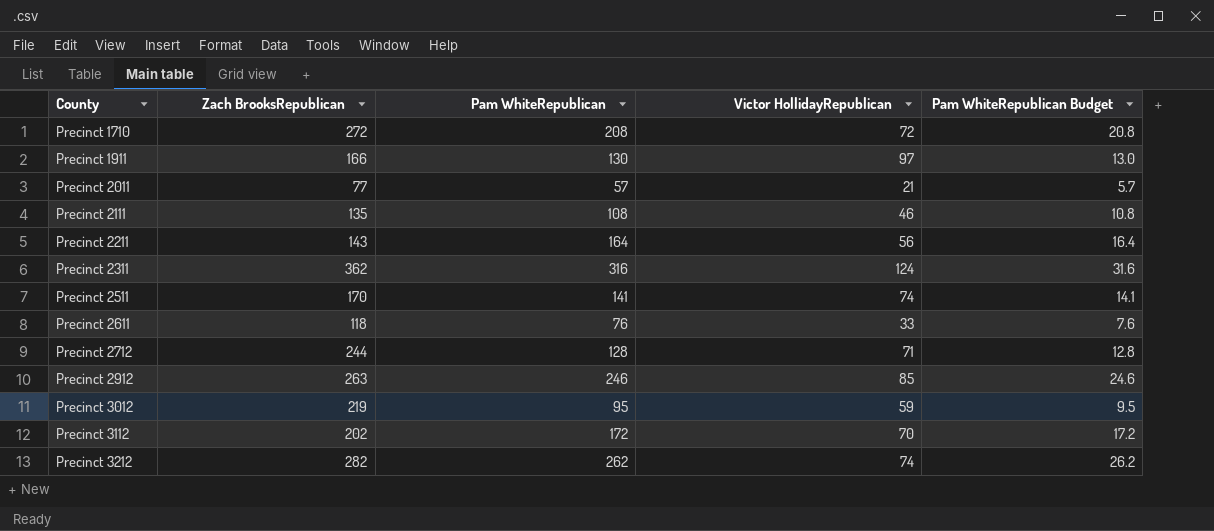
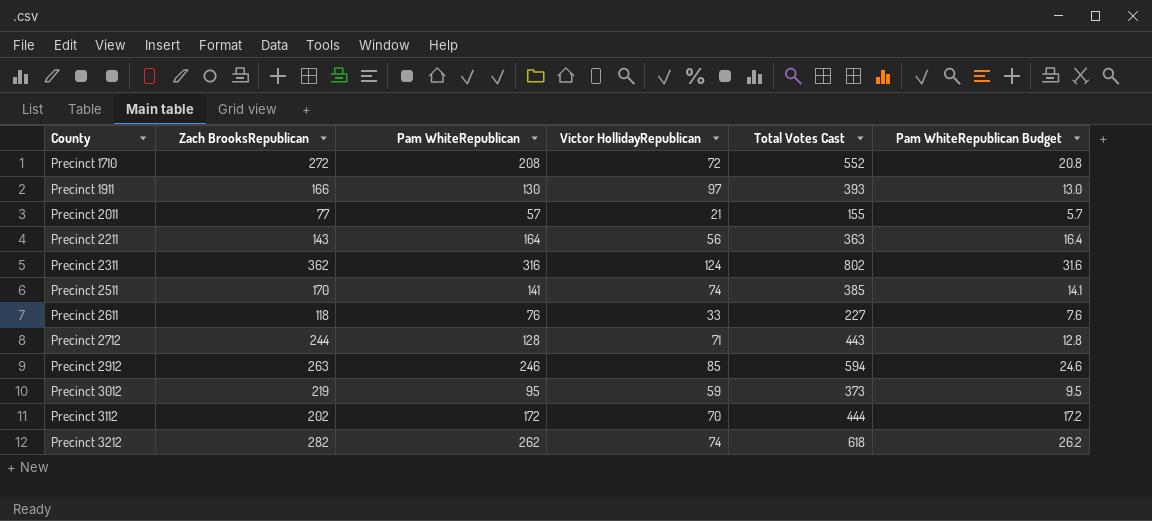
column Total Votes Cast | formula: none -> [Zach BrooksRepublican] + [Pam WhiteRepublican] + [Victor HollidayRepublican]
row Precinct 2111: 135 | 108 | 46 | 10.8 -> none

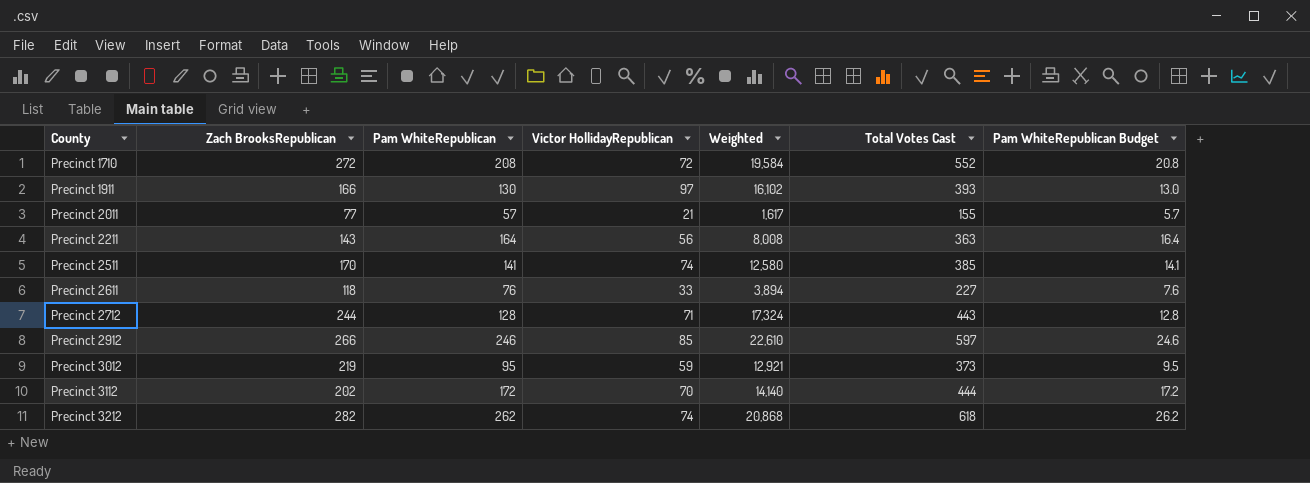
column Weighted | formula: none -> [Zach BrooksRepublican] * [Victor HollidayRepublican]
row Precinct 2311: 362 | 316 | 124 | 802 | 31.6 -> none
Precinct 2912 | Zach BrooksRepublican: 263 -> 266
Precinct 2912 | Total Votes Cast: 594 -> 597

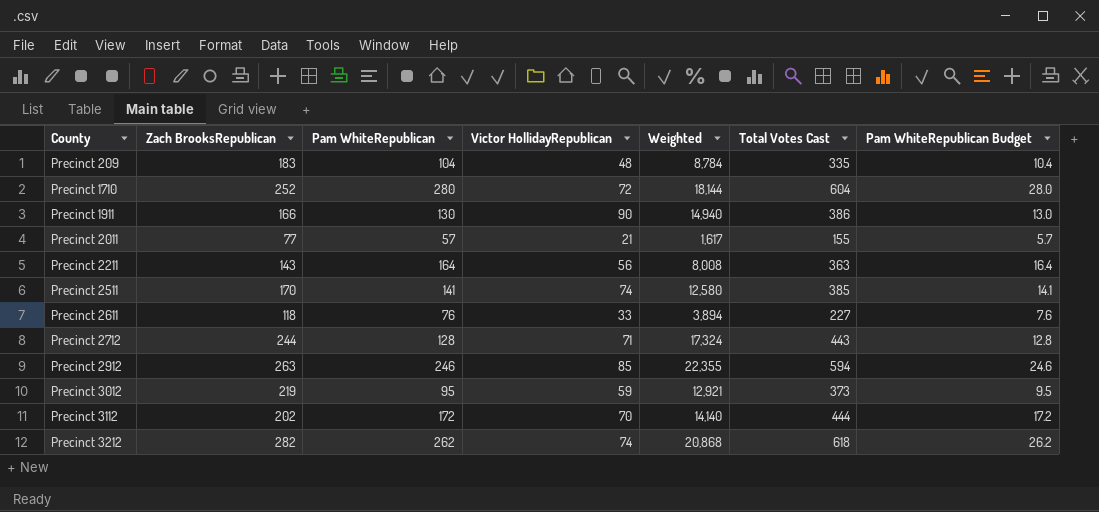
row Precinct 209: none -> 183 | 104 | 48 | 8,784 | 335 | 10.4
Precinct 1710 | Zach BrooksRepublican: 272 -> 252
Precinct 1710 | Pam WhiteRepublican: 208 -> 280
Precinct 1710 | Weighted: 19,584 -> 18,144
Precinct 1710 | Total Votes Cast: 552 -> 604
Precinct 1710 | Pam WhiteRepublican Budget: 20.8 -> 28.0
Precinct 1911 | Victor HollidayRepublican: 97 -> 90
Precinct 1911 | Weighted: 16,102 -> 14,940
Precinct 1911 | Total Votes Cast: 393 -> 386
Precinct 2912 | Zach BrooksRepublican: 266 -> 263
Precinct 2912 | Weighted: 22,610 -> 22,355
Precinct 2912 | Total Votes Cast: 597 -> 594

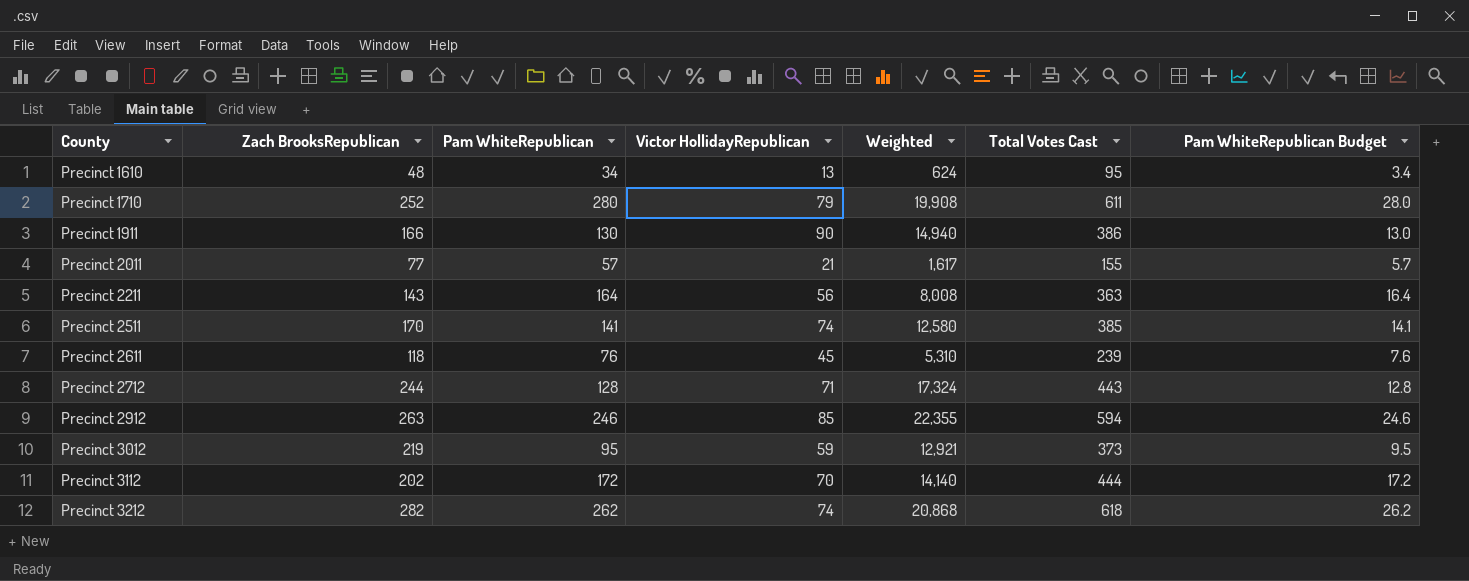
row Precinct 209: 183 | 104 | 48 | 8,784 | 335 | 10.4 -> none
row Precinct 1610: none -> 48 | 34 | 13 | 624 | 95 | 3.4
Precinct 1710 | Victor HollidayRepublican: 72 -> 79
Precinct 1710 | Weighted: 18,144 -> 19,908
Precinct 1710 | Total Votes Cast: 604 -> 611
Precinct 2611 | Victor HollidayRepublican: 33 -> 45
Precinct 2611 | Weighted: 3,894 -> 5,310
Precinct 2611 | Total Votes Cast: 227 -> 239

